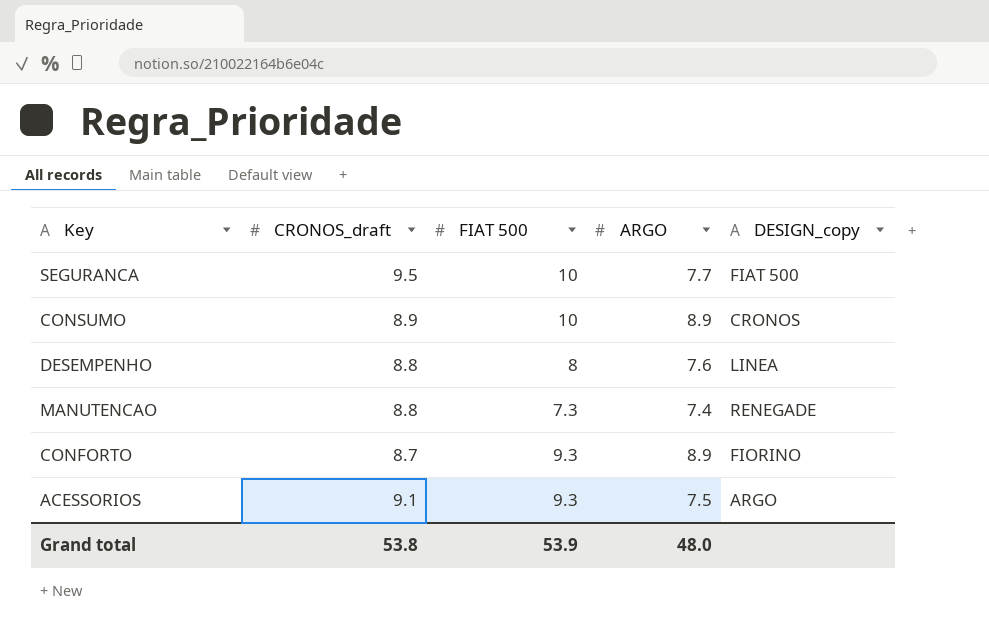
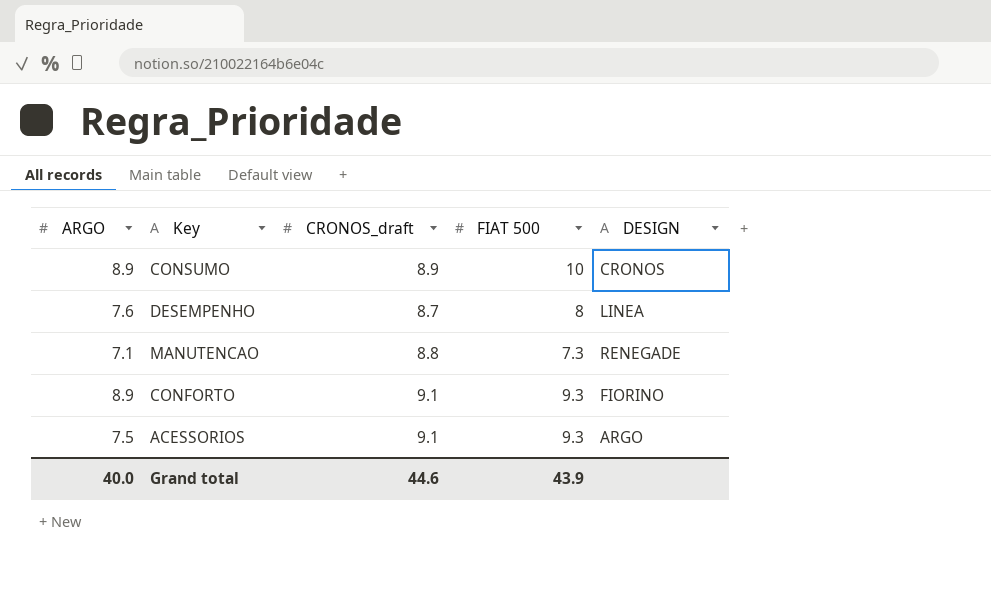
column ARGO | position: 4 -> 1
column name: DESIGN_copy -> DESIGN
row SEGURANCA: 9.5 | 10 | 7.7 | FIAT 500 -> none
DESEMPENHO | CRONOS_draft: 8.8 -> 8.7
MANUTENCAO | ARGO: 7.4 -> 7.1
CONFORTO | CRONOS_draft: 8.7 -> 9.1
Grand total | ARGO: 48.0 -> 40.0
Grand total | CRONOS_draft: 53.8 -> 44.6
Grand total | FIAT 500: 53.9 -> 43.9

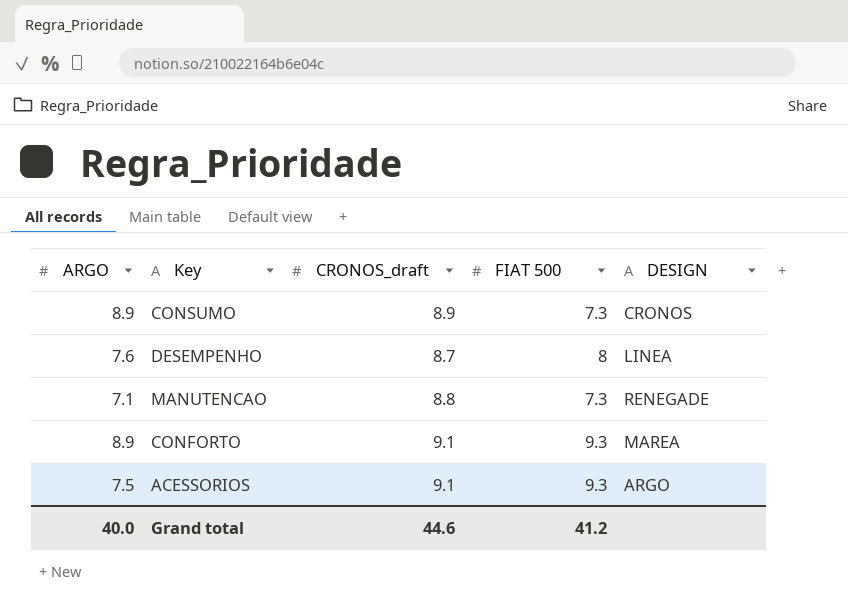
CONSUMO | FIAT 500: 10 -> 7.3
CONFORTO | DESIGN: FIORINO -> MAREA
Grand total | FIAT 500: 43.9 -> 41.2

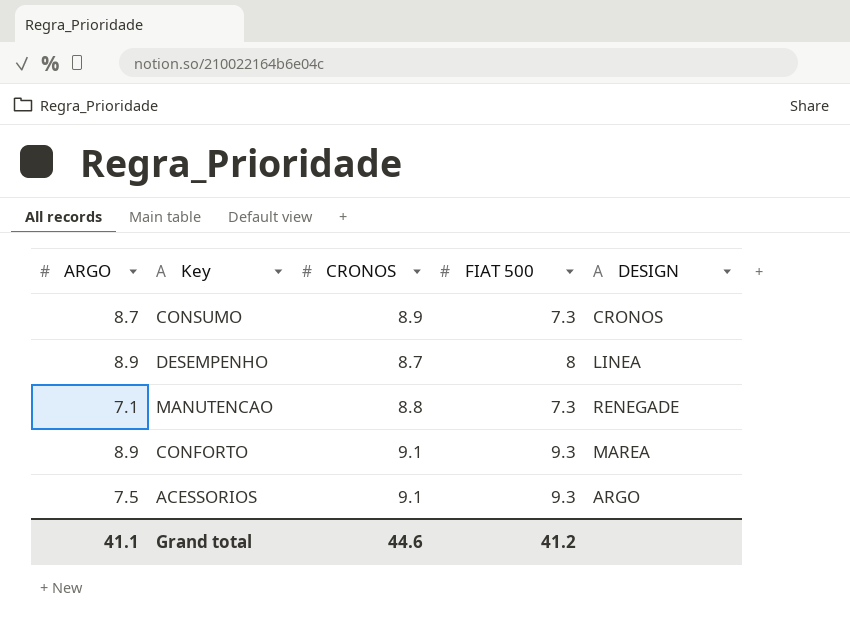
column name: CRONOS_draft -> CRONOS
CONSUMO | ARGO: 8.9 -> 8.7
DESEMPENHO | ARGO: 7.6 -> 8.9
Grand total | ARGO: 40.0 -> 41.1

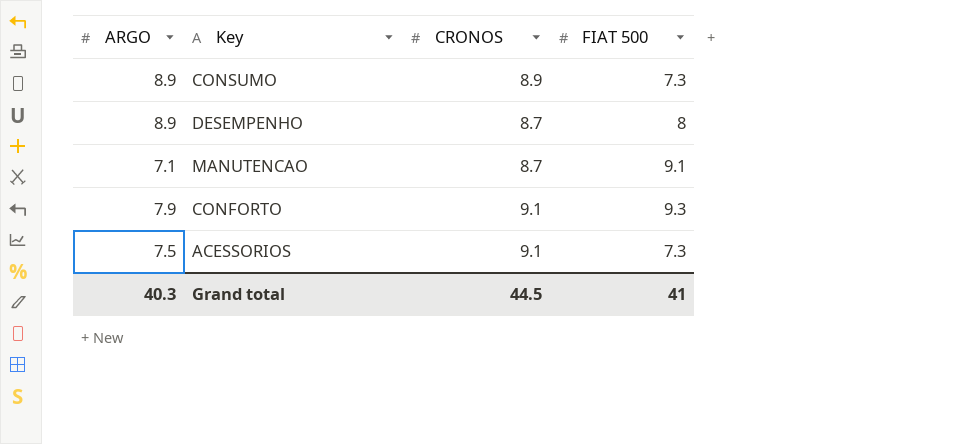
column DESIGN | position: 5 -> none
CONSUMO | ARGO: 8.7 -> 8.9
MANUTENCAO | CRONOS: 8.8 -> 8.7
MANUTENCAO | FIAT 500: 7.3 -> 9.1
CONFORTO | ARGO: 8.9 -> 7.9
ACESSORIOS | FIAT 500: 9.3 -> 7.3
Grand total | ARGO: 41.1 -> 40.3
Grand total | CRONOS: 44.6 -> 44.5
Grand total | FIAT 500: 41.2 -> 41

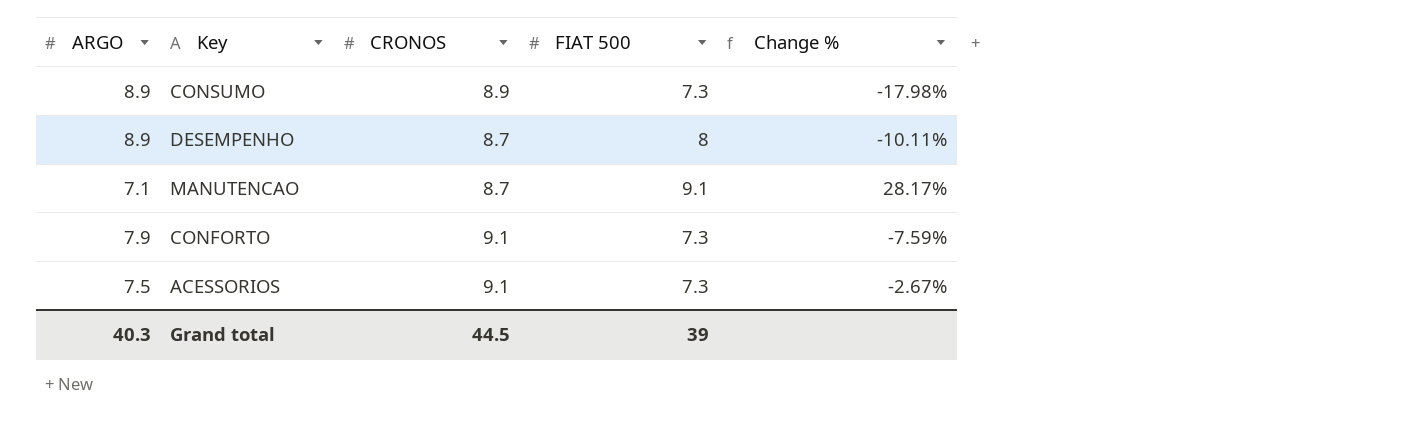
column Change % | formula: none -> ([FIAT 500] - [ARGO]) / [ARGO]
CONFORTO | FIAT 500: 9.3 -> 7.3
Grand total | FIAT 500: 41 -> 39

